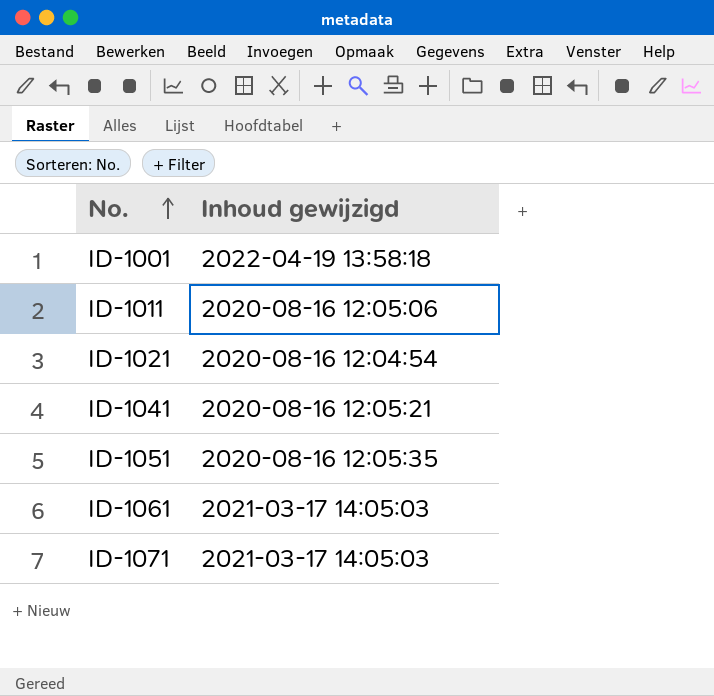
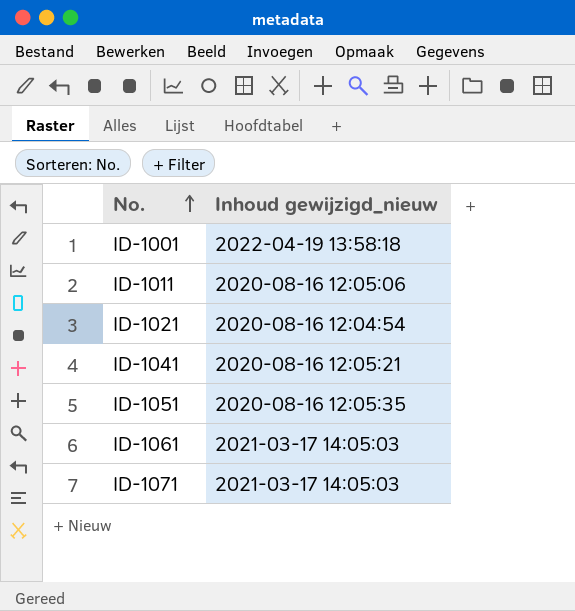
column name: Inhoud gewijzigd -> Inhoud gewijzigd_nieuw

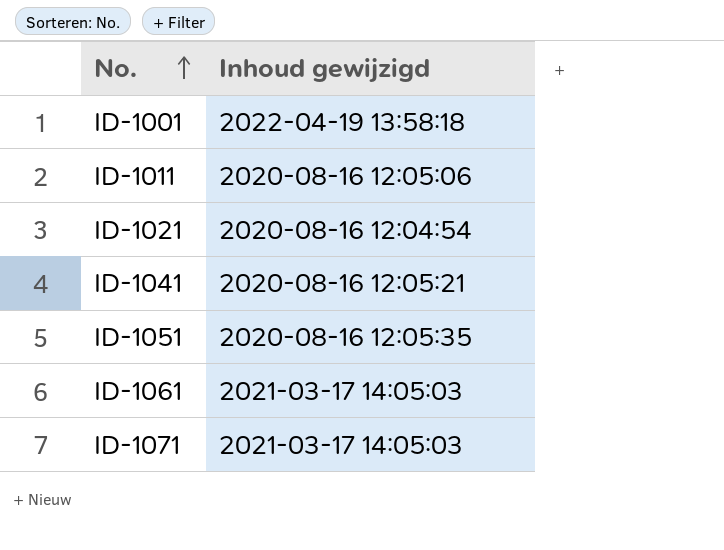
column name: Inhoud gewijzigd_nieuw -> Inhoud gewijzigd

